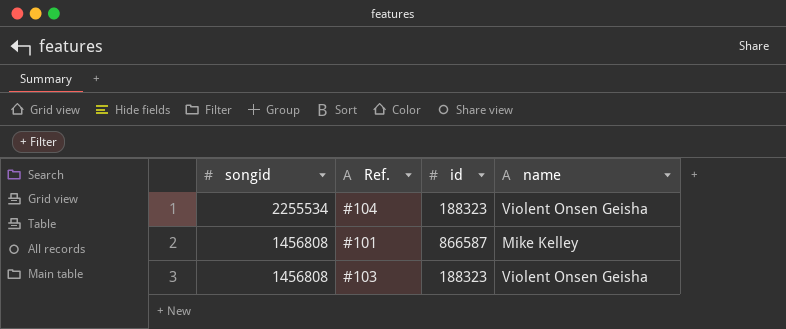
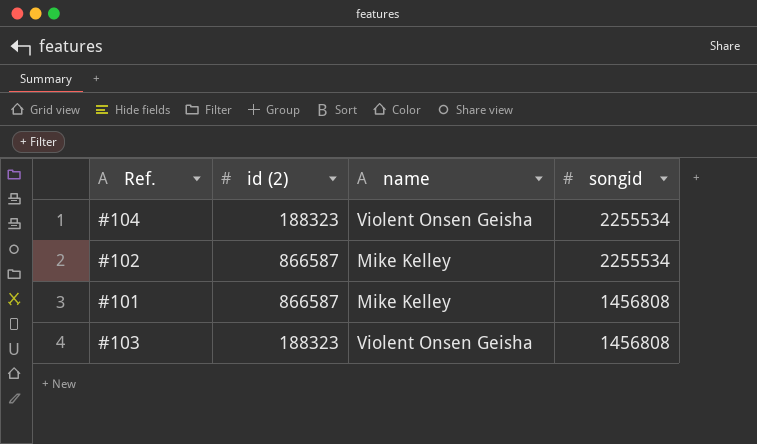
column name: id -> id (2)
column songid | position: 1 -> 4
row #102: none -> 866587 | Mike Kelley | 2255534

